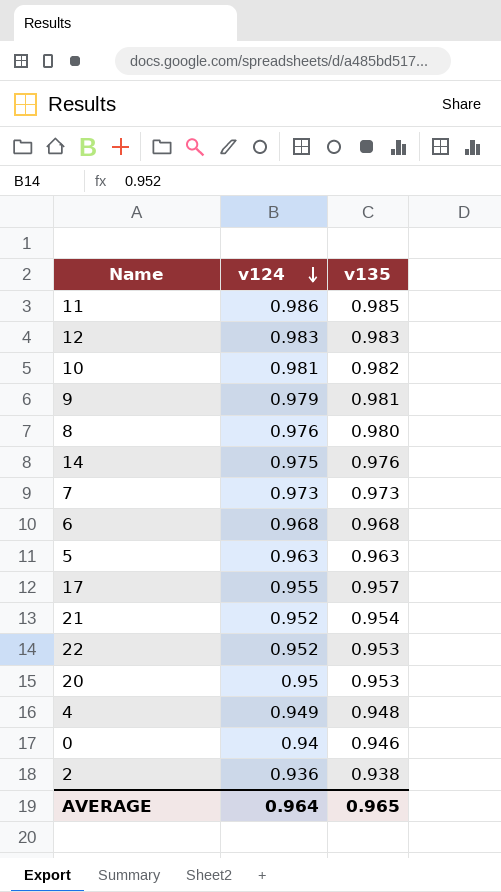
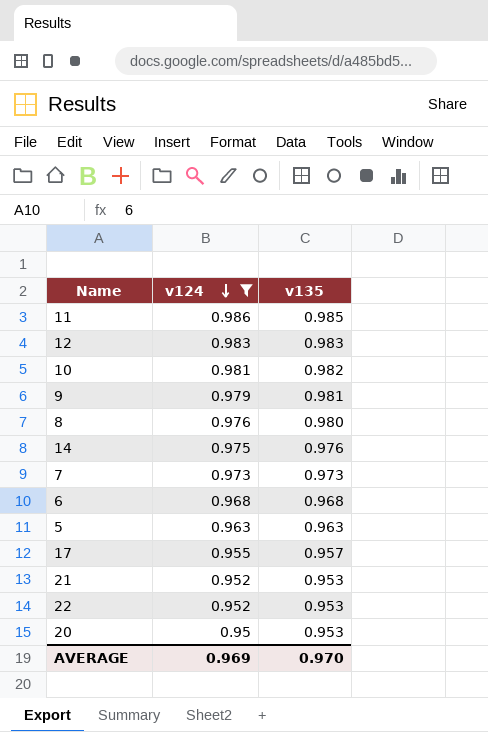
filter: none -> v124 >= 0.95
21 | v135: 0.954 -> 0.953
AVERAGE | v124: 0.964 -> 0.969
AVERAGE | v135: 0.965 -> 0.970

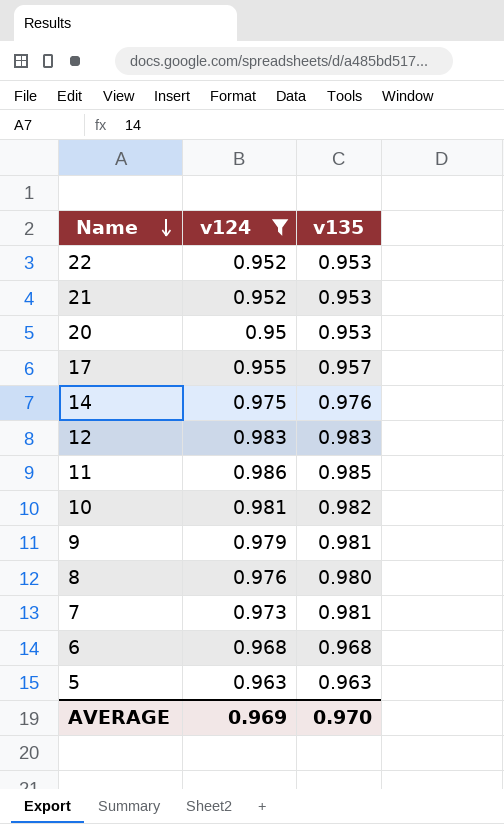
row order: v124 descending -> Name descending
7 | v135: 0.973 -> 0.981

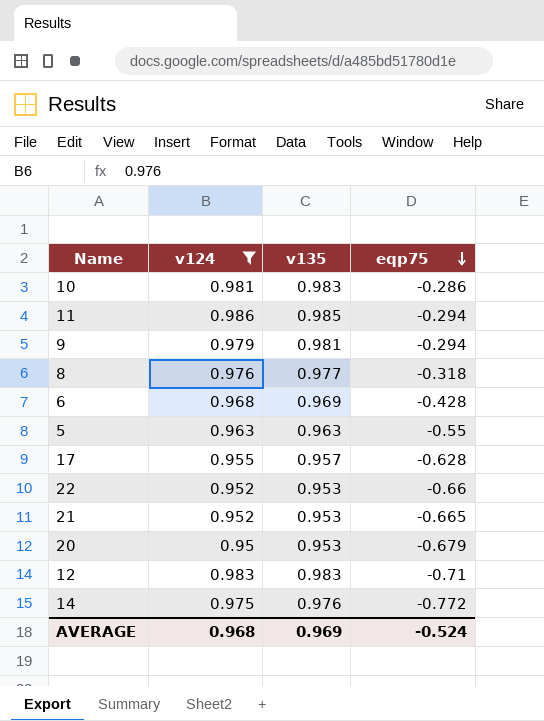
row order: Name descending -> eqp75 descending
column eqp75 | position: none -> 4
row 7: 0.973 | 0.981 -> none
10 | v135: 0.982 -> 0.983
8 | v135: 0.980 -> 0.977
6 | v135: 0.968 -> 0.969
AVERAGE | v124: 0.969 -> 0.968
AVERAGE | v135: 0.970 -> 0.969

